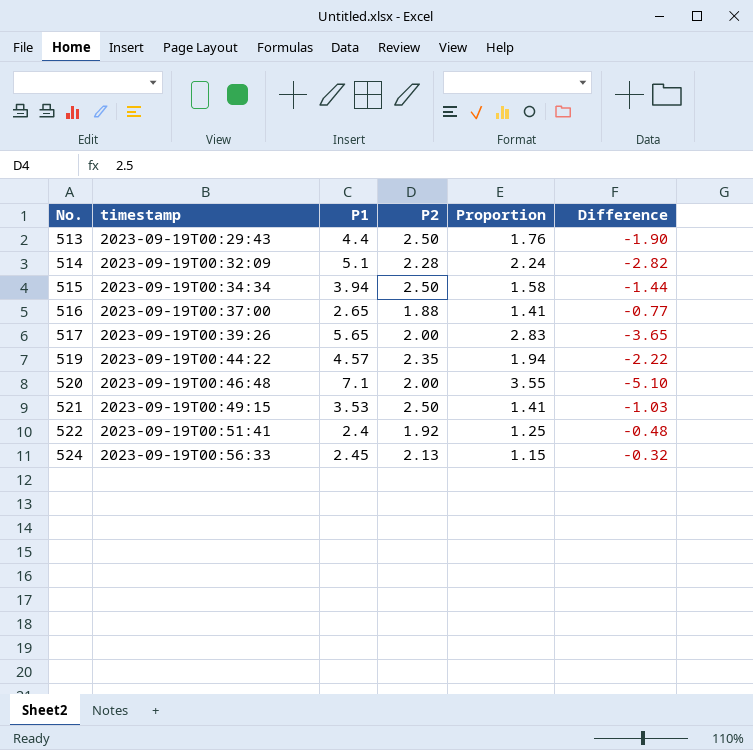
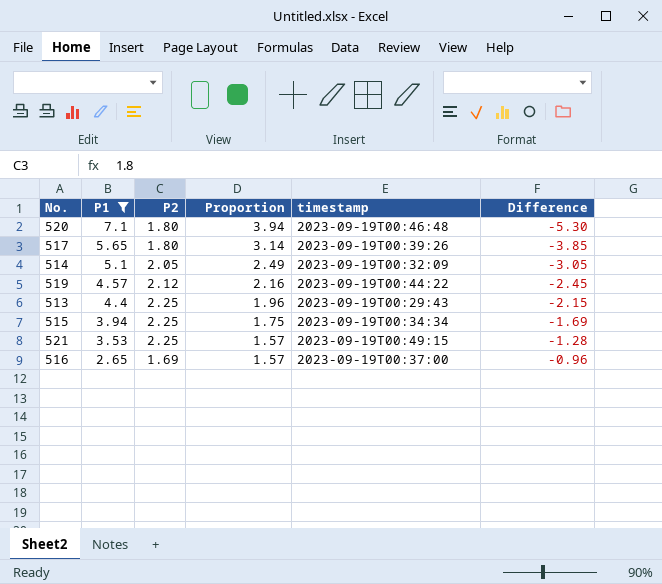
filter: none -> P1 >= 2.65
row order: No. ascending -> P1 descending
column timestamp | position: 2 -> 5
520 | P2: 2.00 -> 1.80
520 | Proportion: 3.55 -> 3.94
520 | Difference: -5.10 -> -5.30
517 | P2: 2.00 -> 1.80
517 | Proportion: 2.83 -> 3.14
517 | Difference: -3.65 -> -3.85
514 | P2: 2.28 -> 2.05
514 | Proportion: 2.24 -> 2.49
514 | Difference: -2.82 -> -3.05
519 | P2: 2.35 -> 2.12
519 | Proportion: 1.94 -> 2.16
519 | Difference: -2.22 -> -2.45
513 | P2: 2.50 -> 2.25
513 | Proportion: 1.76 -> 1.96
513 | Difference: -1.90 -> -2.15
515 | P2: 2.50 -> 2.25
515 | Proportion: 1.58 -> 1.75
515 | Difference: -1.44 -> -1.69
521 | P2: 2.50 -> 2.25
521 | Proportion: 1.41 -> 1.57
521 | Difference: -1.03 -> -1.28
516 | P2: 1.88 -> 1.69
516 | Proportion: 1.41 -> 1.57
516 | Difference: -0.77 -> -0.96

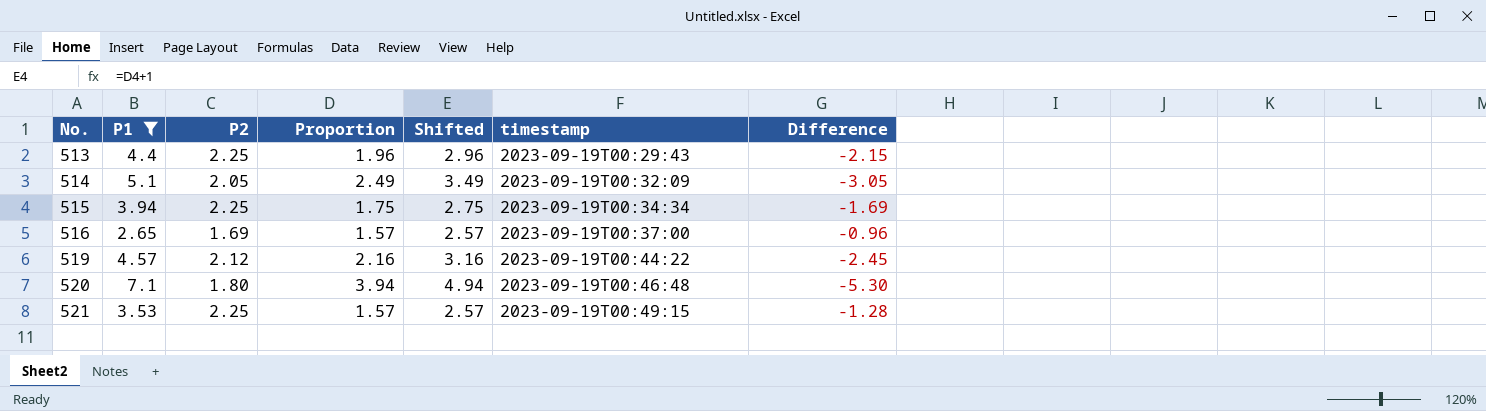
row order: P1 descending -> No. ascending
column Shifted | formula: none -> [Proportion] + 1
row 517: 5.65 | 1.80 | 3.14 | 2023-09-19T00:39:26 | -3.85 -> none

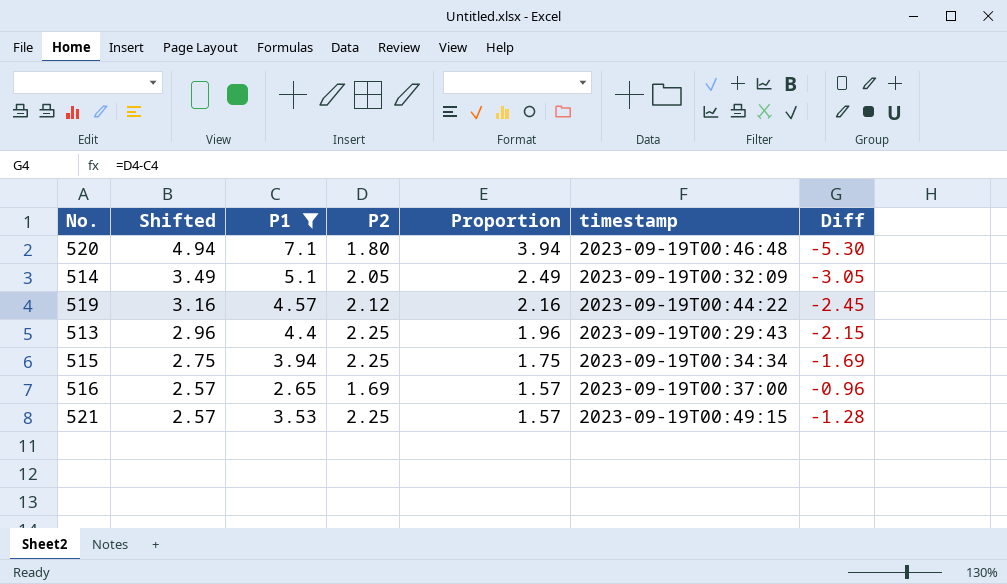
row order: No. ascending -> Shifted descending
column Shifted | position: 5 -> 2
column name: Difference -> Diff

